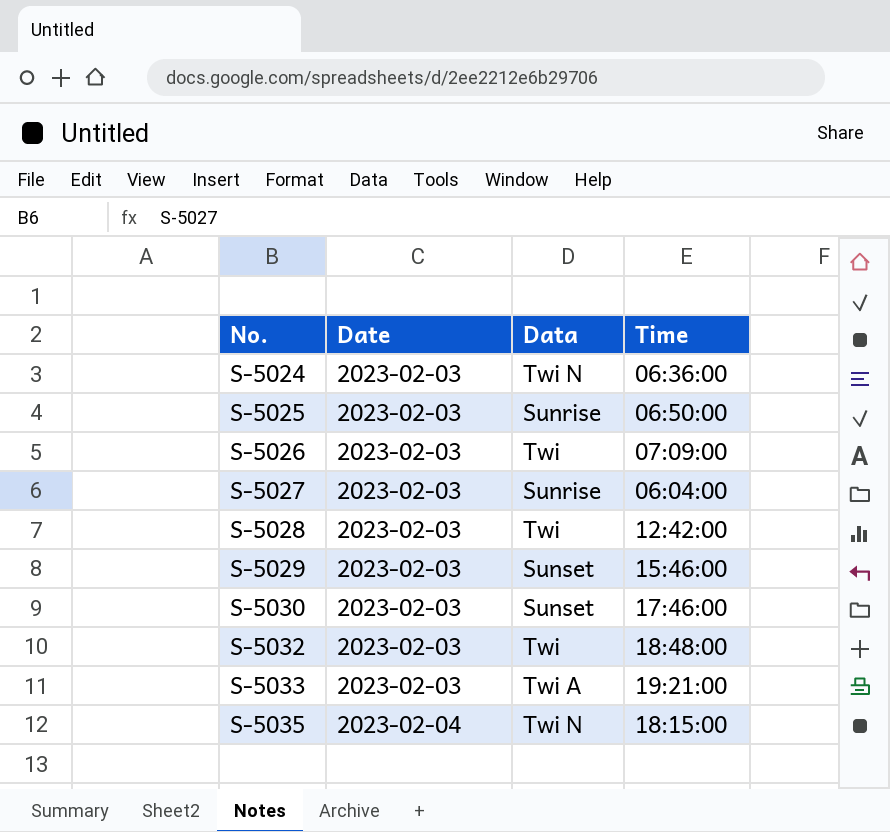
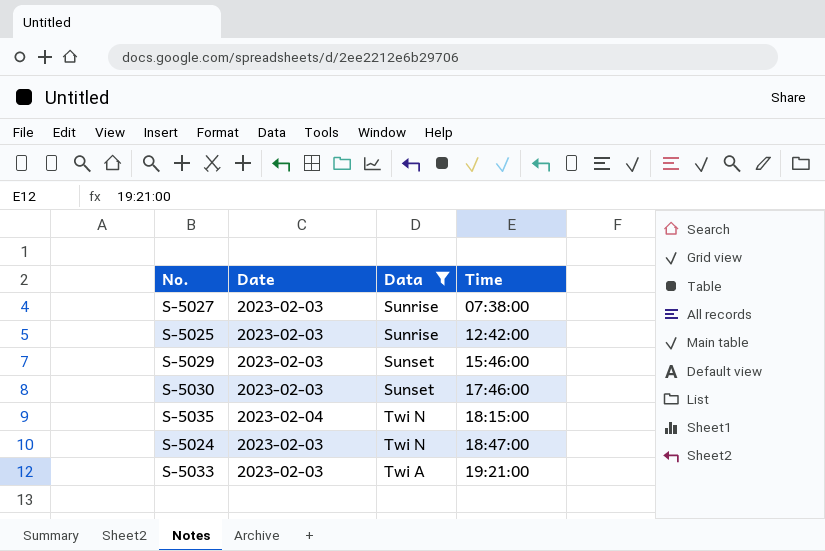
filter: none -> Data != Twi
row order: No. ascending -> Time ascending
S-5027 | Time: 06:04:00 -> 07:38:00
S-5025 | Time: 06:50:00 -> 12:42:00
S-5024 | Time: 06:36:00 -> 18:47:00

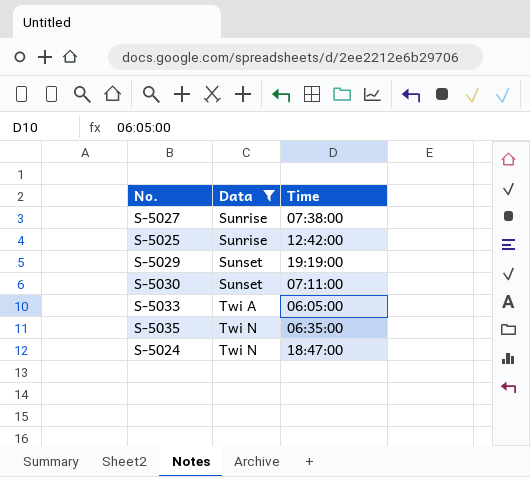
row order: Time ascending -> Data ascending
column Date | position: 2 -> none
S-5029 | Time: 15:46:00 -> 19:19:00
S-5030 | Time: 17:46:00 -> 07:11:00
S-5033 | Time: 19:21:00 -> 06:05:00
S-5035 | Time: 18:15:00 -> 06:35:00

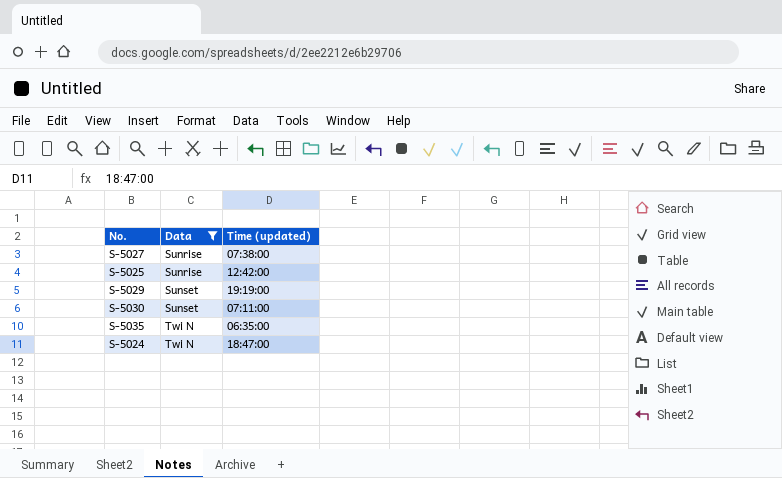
column name: Time -> Time (updated)
row S-5033: Twi A | 06:05:00 -> none

